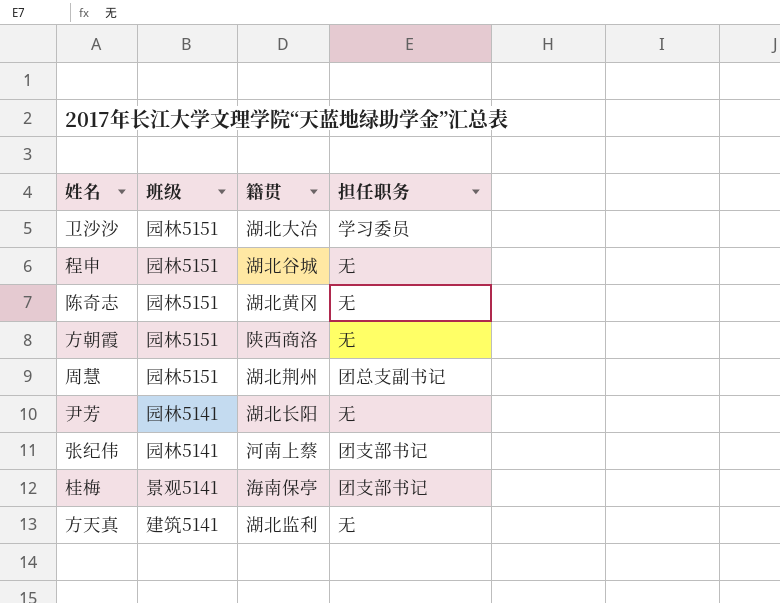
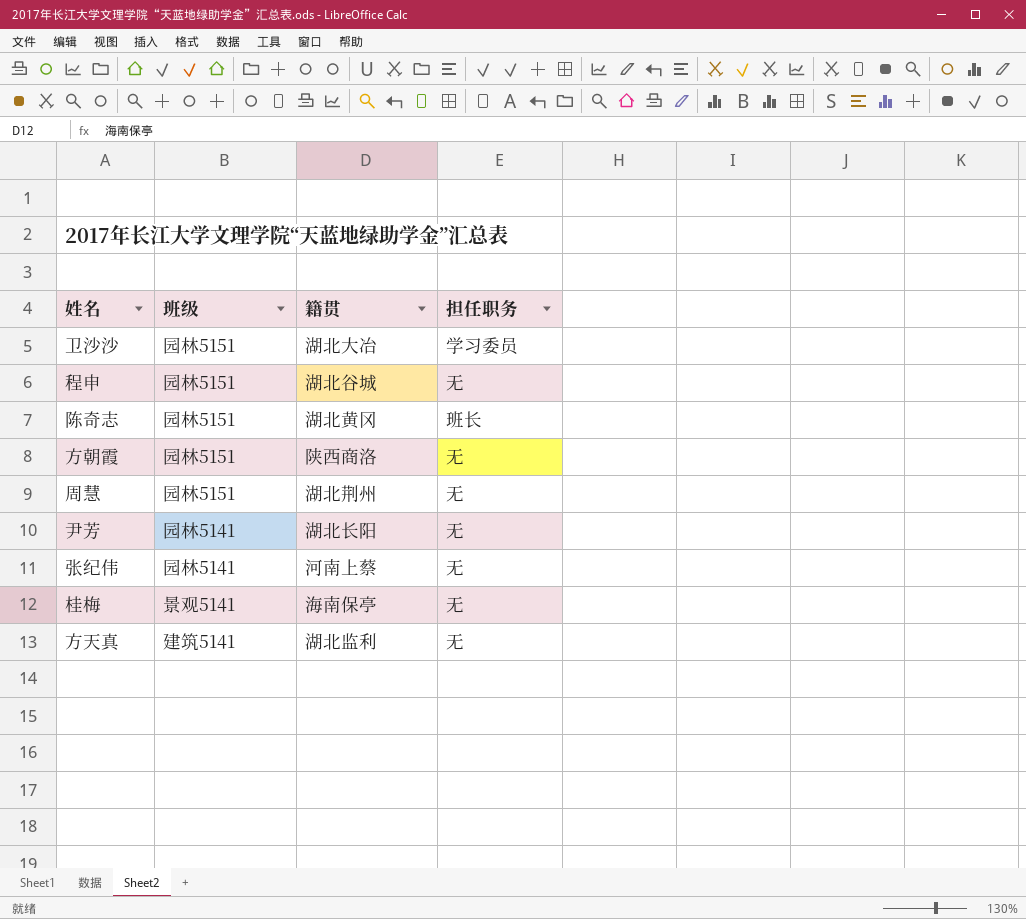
陈奇志 | 担任职务: 无 -> 班长
周慧 | 担任职务: 团总支副书记 -> 无
张纪伟 | 担任职务: 团支部书记 -> 无
桂梅 | 担任职务: 团支部书记 -> 无

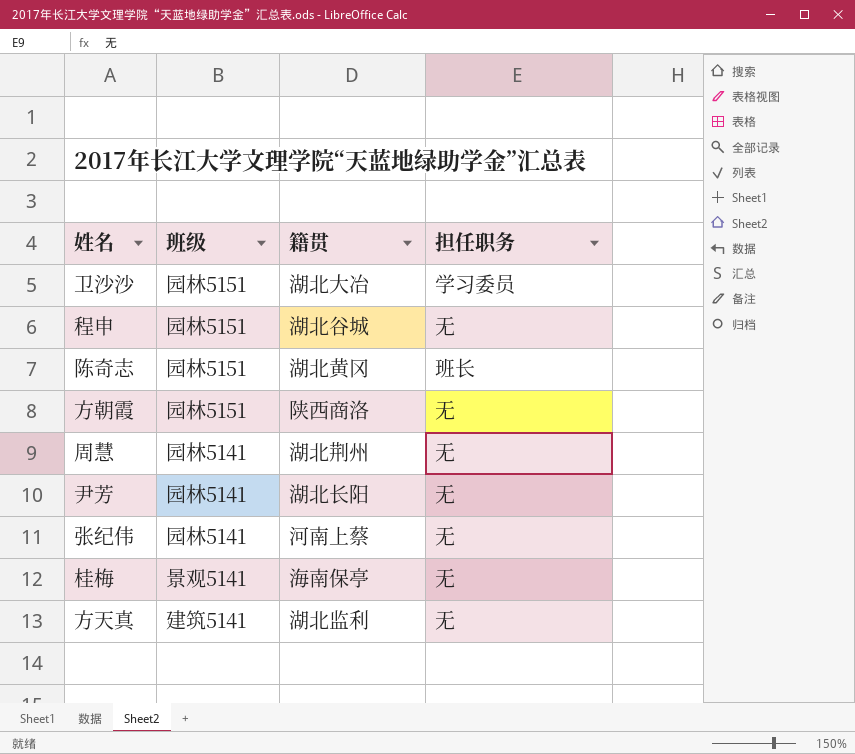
周慧 | 班级: 园林5151 -> 园林5141

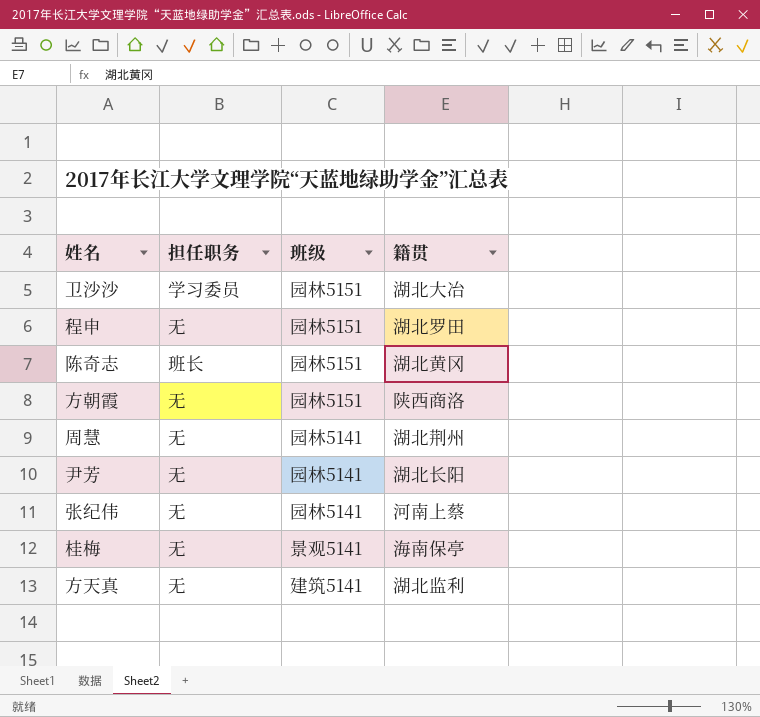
column 担任职务 | position: 4 -> 2
程申 | 籍贯: 湖北谷城 -> 湖北罗田

